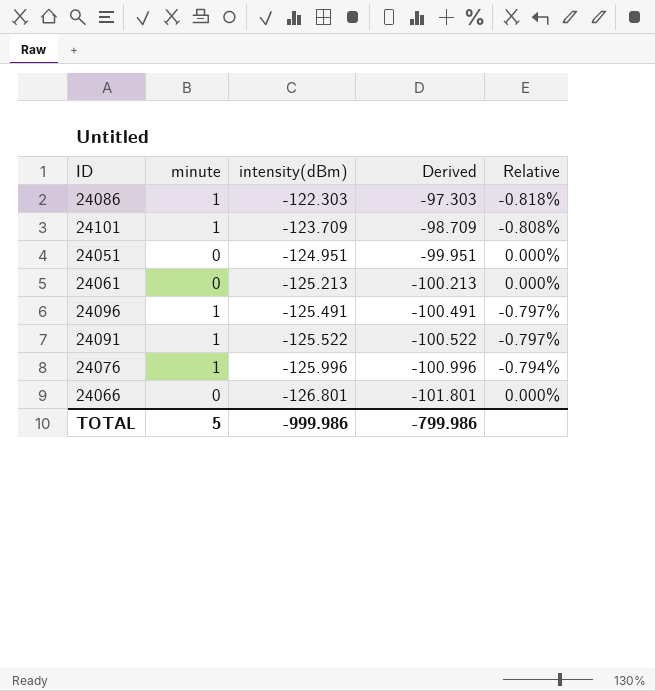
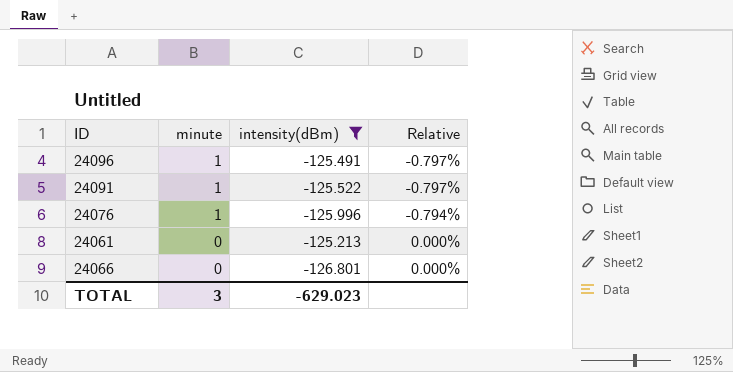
filter: none -> intensity(dBm) <= -125.213
row order: intensity(dBm) descending -> minute descending
column Derived | formula: [intensity(dBm)] + 25 -> none
TOTAL | minute: 5 -> 3
TOTAL | intensity(dBm): -999.986 -> -629.023

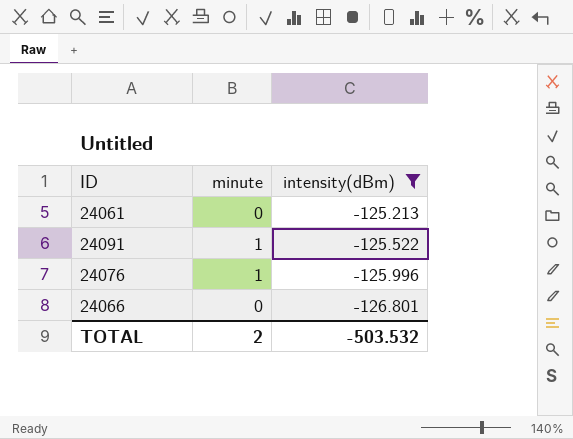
row order: minute descending -> intensity(dBm) descending
column Relative | formula: [minute] / [intensity(dBm)] -> none
row 24096: 1 | -125.491 | -0.797% -> none
TOTAL | minute: 3 -> 2
TOTAL | intensity(dBm): -629.023 -> -503.532

